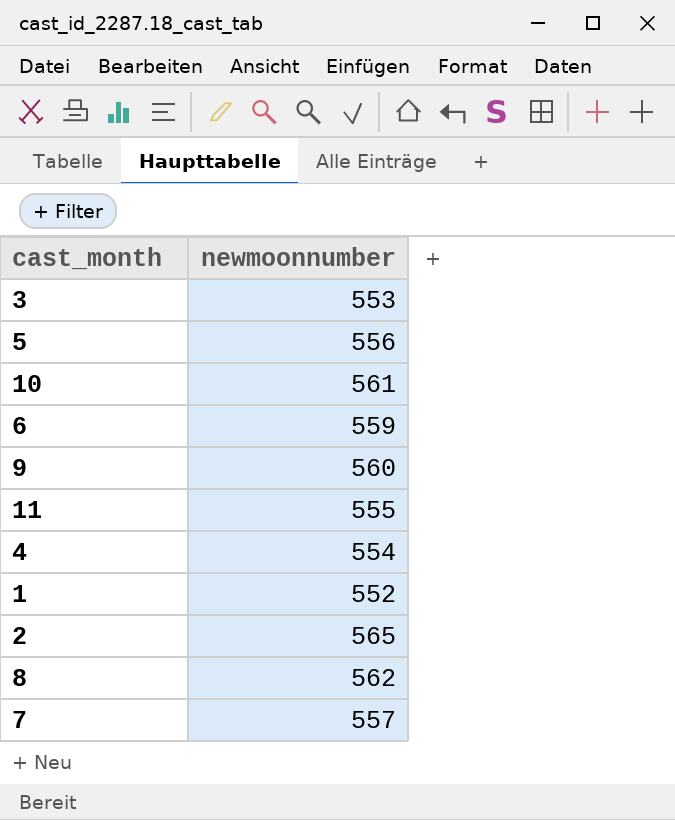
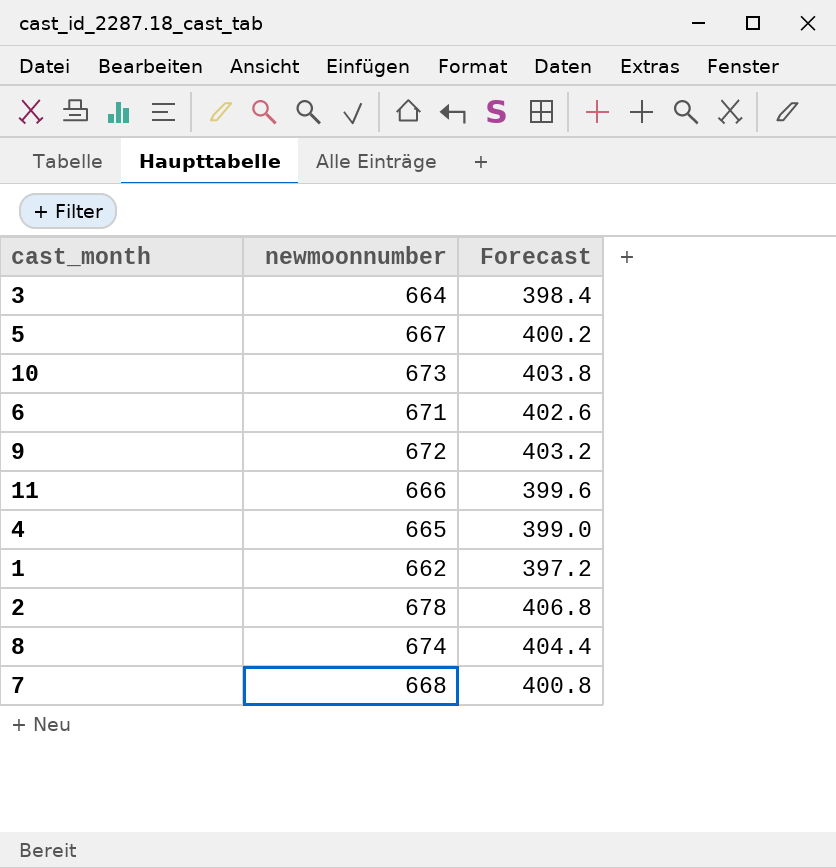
column Forecast | formula: none -> [newmoonnumber] * 0.6
3 | newmoonnumber: 553 -> 664
5 | newmoonnumber: 556 -> 667
10 | newmoonnumber: 561 -> 673
6 | newmoonnumber: 559 -> 671
9 | newmoonnumber: 560 -> 672
11 | newmoonnumber: 555 -> 666
4 | newmoonnumber: 554 -> 665
1 | newmoonnumber: 552 -> 662
2 | newmoonnumber: 565 -> 678
8 | newmoonnumber: 562 -> 674
7 | newmoonnumber: 557 -> 668

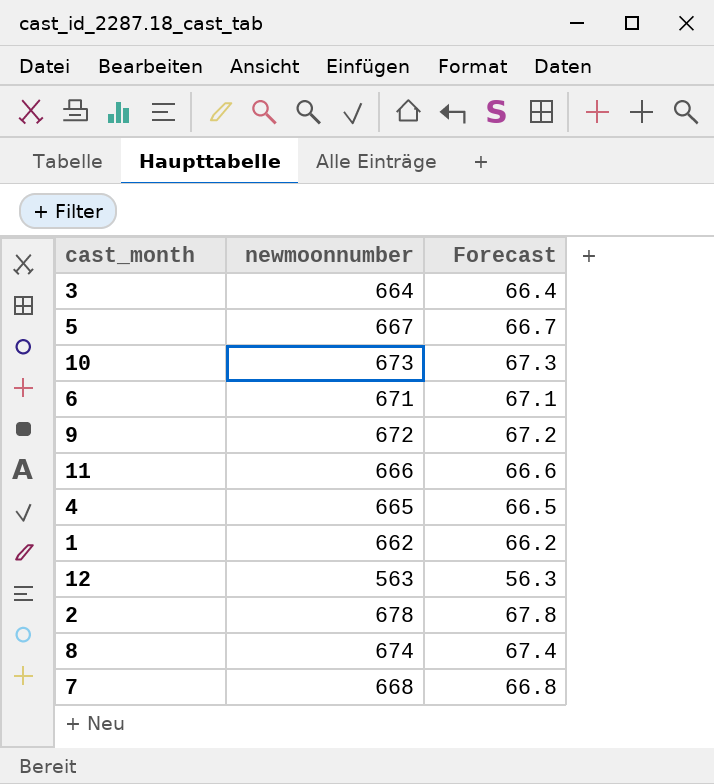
column Forecast | formula: [newmoonnumber] * 0.6 -> [newmoonnumber] * 0.1
row 12: none -> 563 | 56.3

